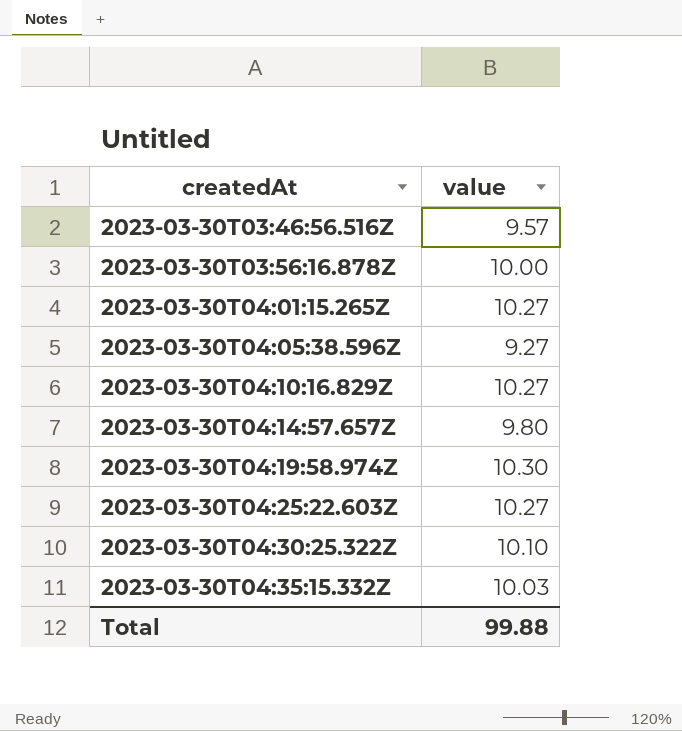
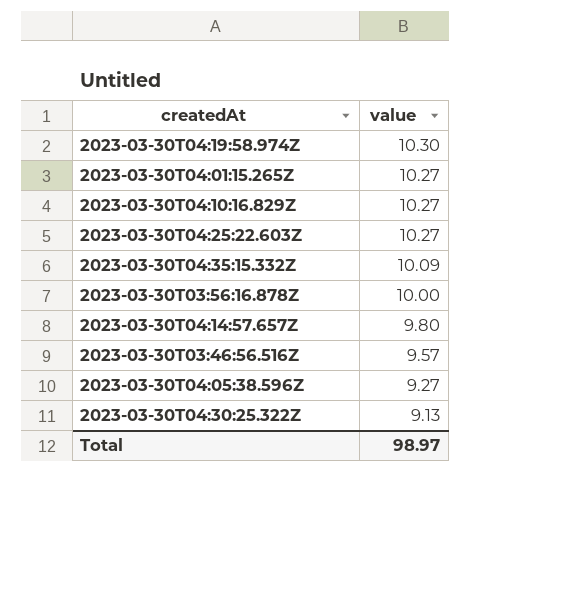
row order: createdAt ascending -> value descending
2023-03-30T04:35:15.332Z | value: 10.03 -> 10.09
2023-03-30T04:30:25.322Z | value: 10.10 -> 9.13
Total | value: 99.88 -> 98.97

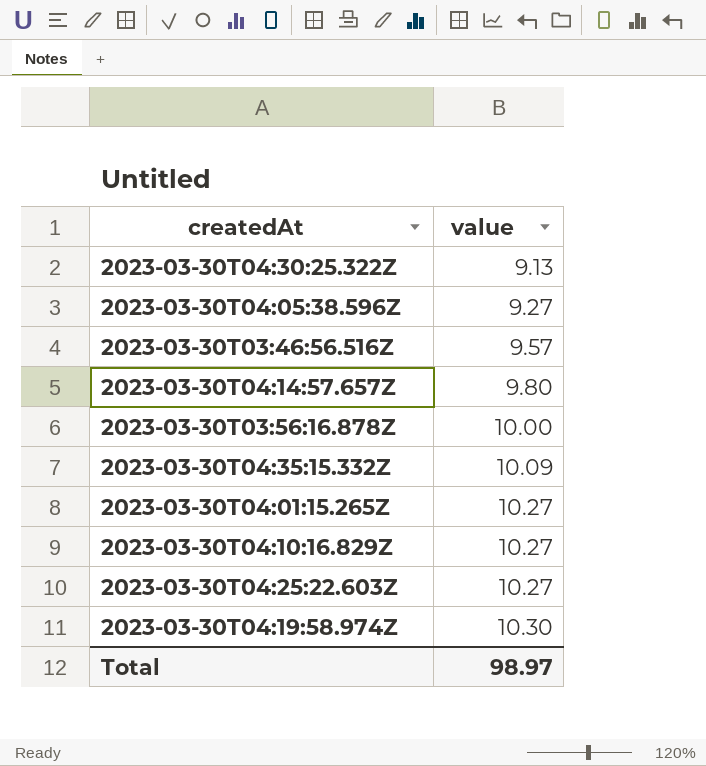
row order: value descending -> value ascending

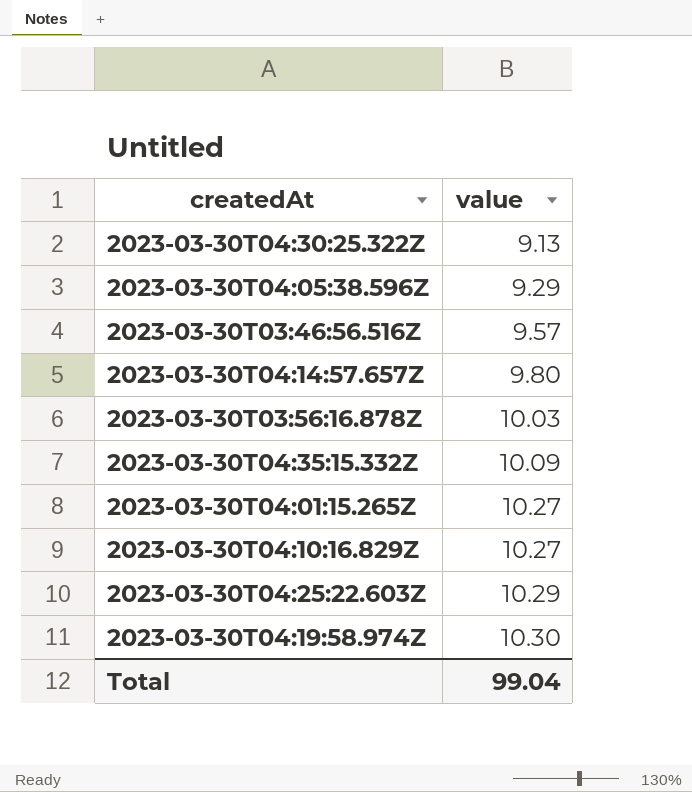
2023-03-30T04:05:38.596Z | value: 9.27 -> 9.29
2023-03-30T03:56:16.878Z | value: 10.00 -> 10.03
2023-03-30T04:25:22.603Z | value: 10.27 -> 10.29
Total | value: 98.97 -> 99.04

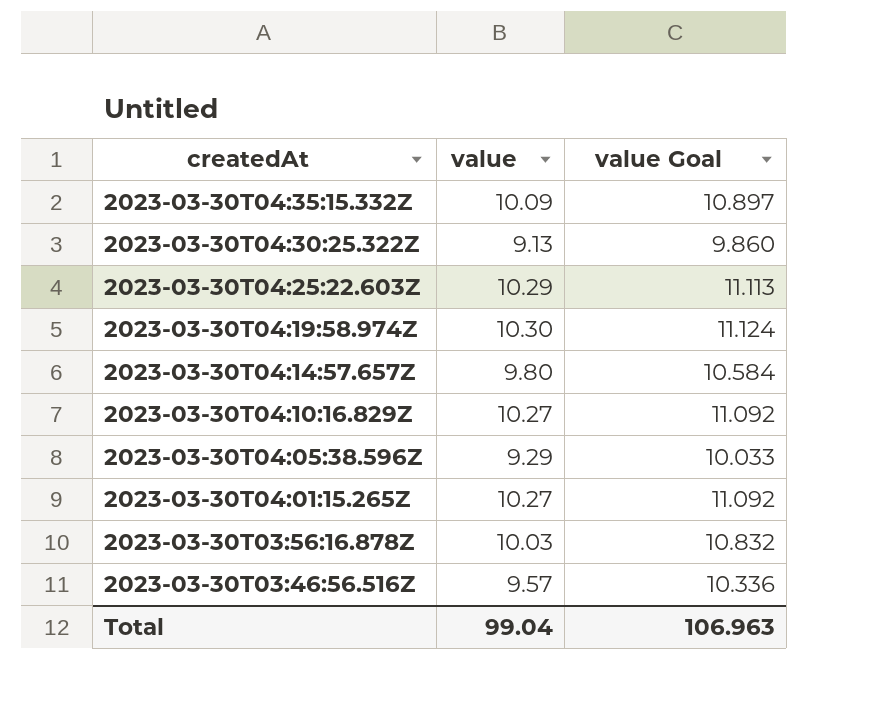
row order: value ascending -> createdAt descending
column value Goal | formula: none -> [value] * 1.08

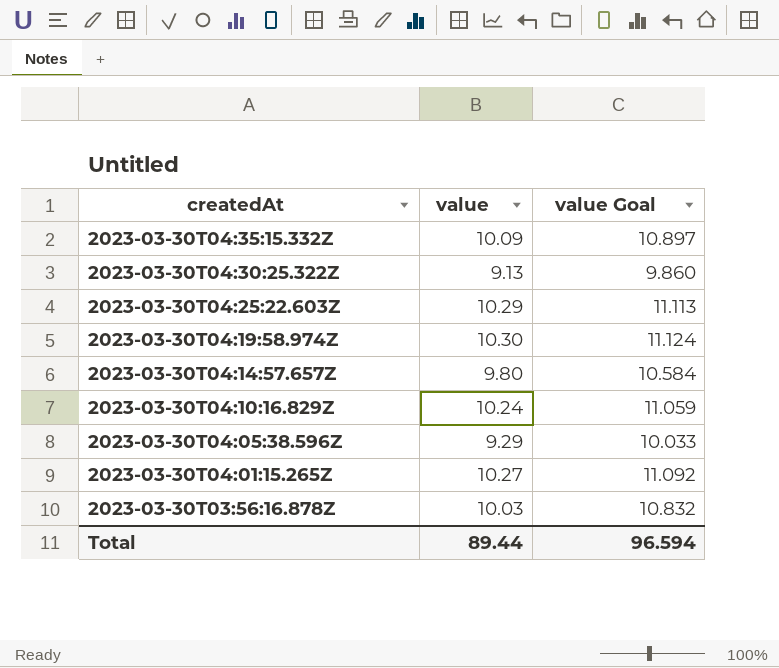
row 2023-03-30T03:46:56.516Z: 9.57 | 10.336 -> none
2023-03-30T04:10:16.829Z | value: 10.27 -> 10.24
2023-03-30T04:10:16.829Z | value Goal: 11.092 -> 11.059
Total | value: 99.04 -> 89.44
Total | value Goal: 106.963 -> 96.594

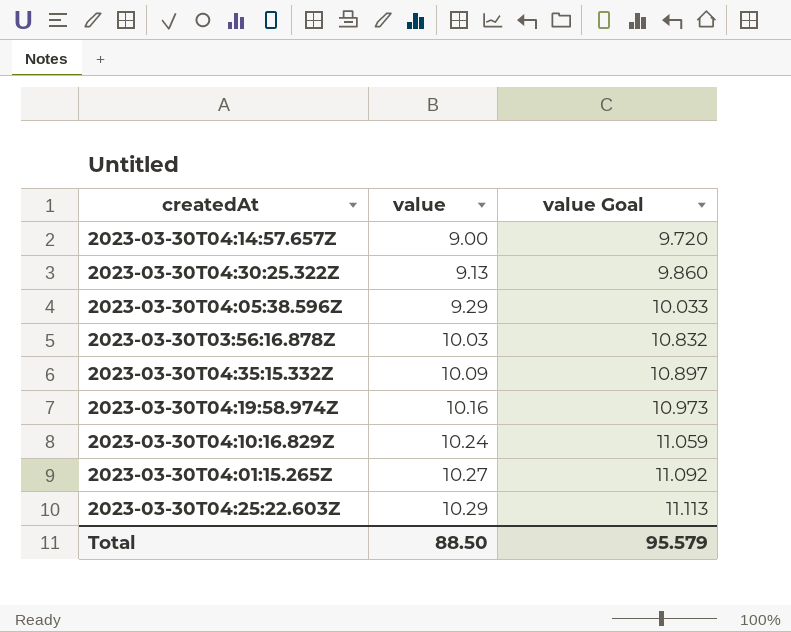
row order: createdAt descending -> value ascending
2023-03-30T04:14:57.657Z | value: 9.80 -> 9.00
2023-03-30T04:14:57.657Z | value Goal: 10.584 -> 9.720
2023-03-30T04:19:58.974Z | value: 10.30 -> 10.16
2023-03-30T04:19:58.974Z | value Goal: 11.124 -> 10.973
Total | value: 89.44 -> 88.50
Total | value Goal: 96.594 -> 95.579

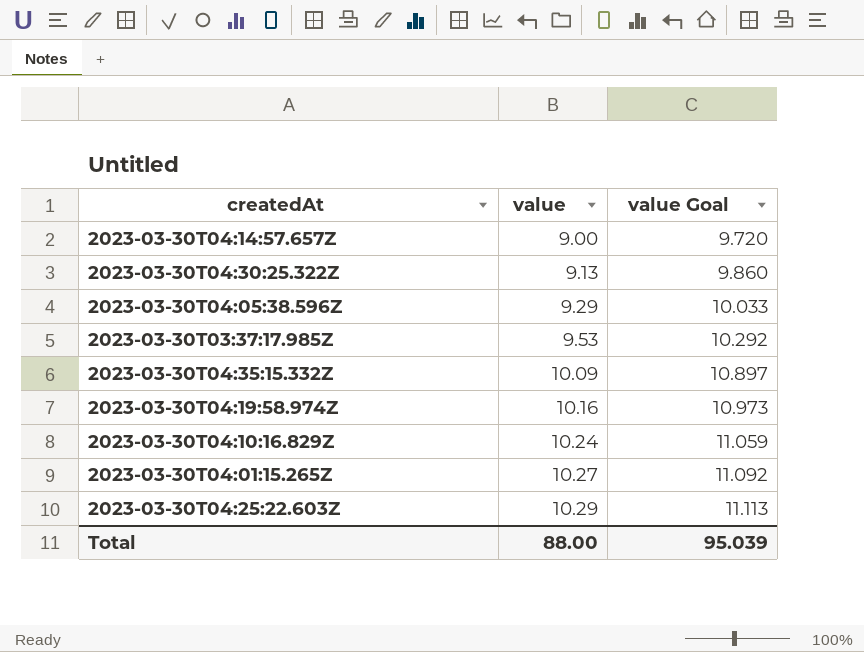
row 2023-03-30T03:56:16.878Z: 10.03 | 10.832 -> none
row 2023-03-30T03:37:17.985Z: none -> 9.53 | 10.292
Total | value: 88.50 -> 88.00
Total | value Goal: 95.579 -> 95.039

